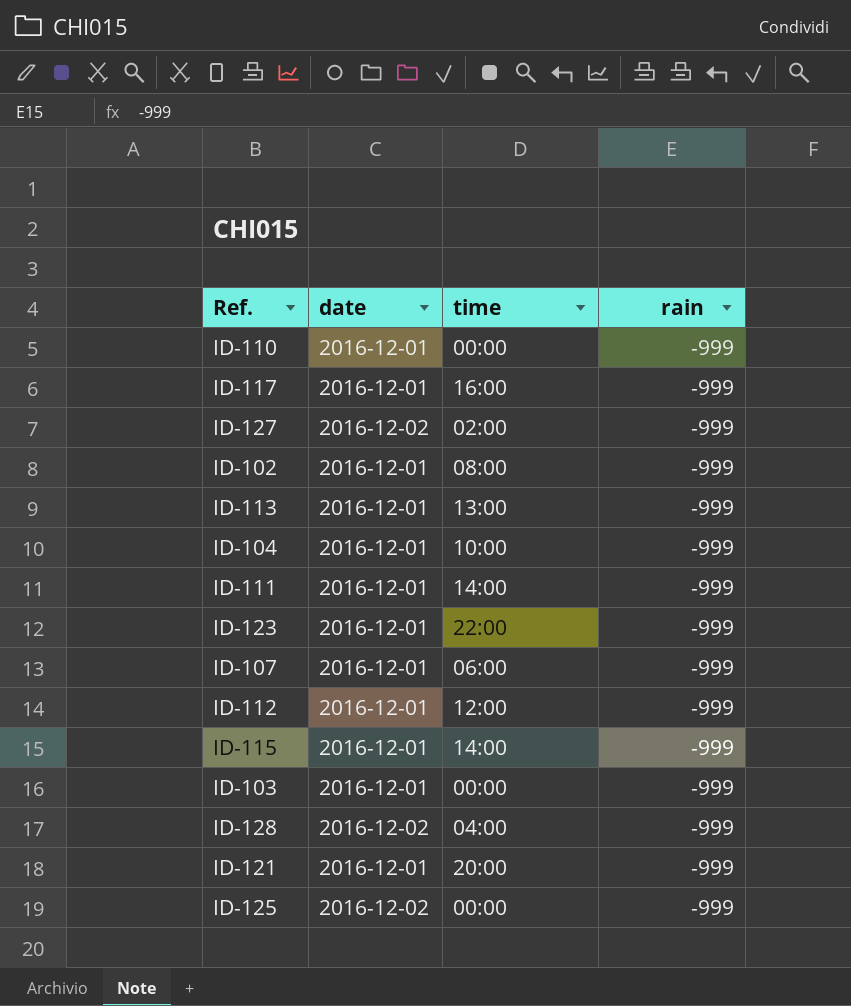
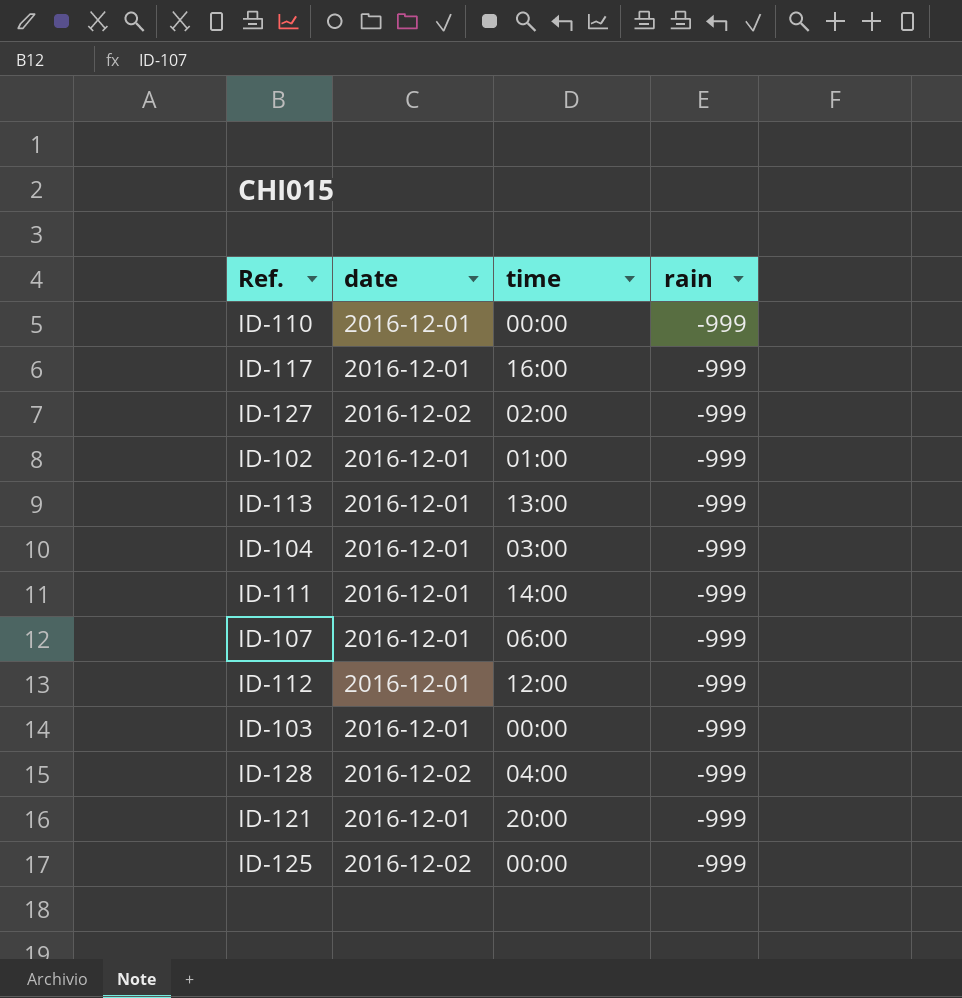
row ID-123: 2016-12-01 | 22:00 | -999 -> none
row ID-115: 2016-12-01 | 14:00 | -999 -> none
ID-102 | time: 08:00 -> 01:00
ID-104 | time: 10:00 -> 03:00

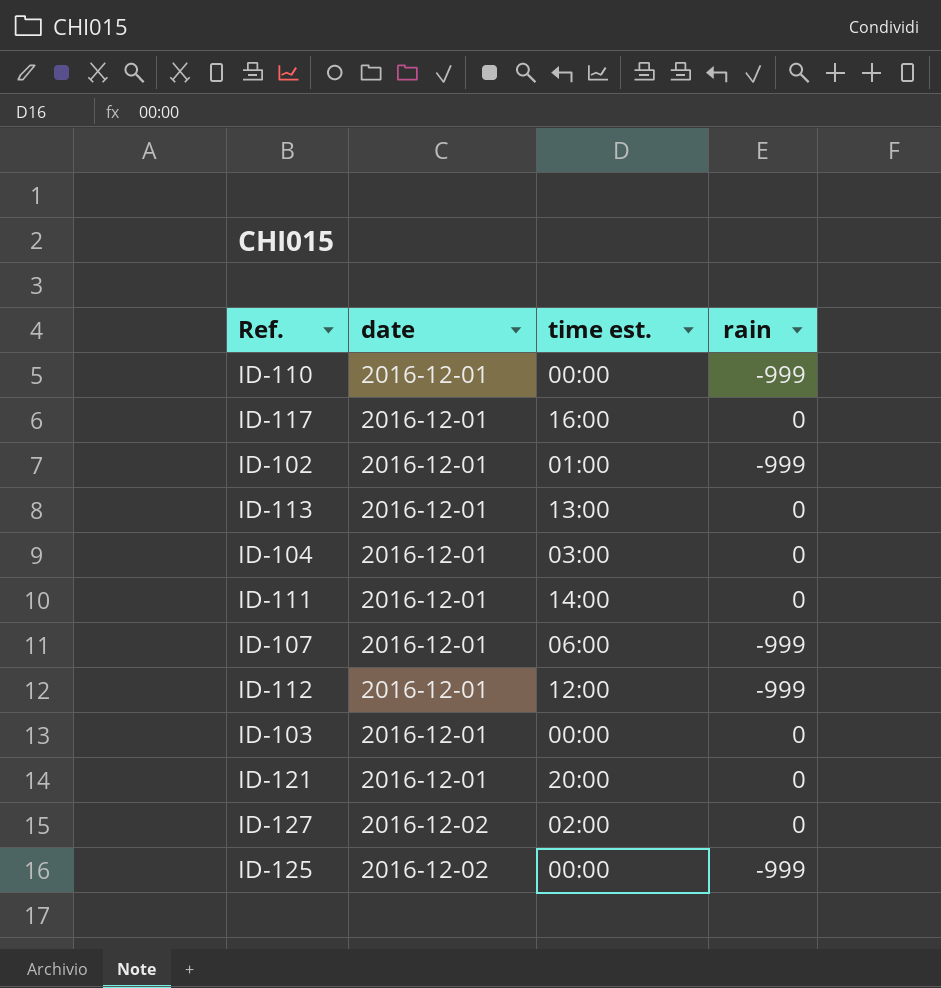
row order: none -> date ascending
column name: time -> time est.
row ID-128: 2016-12-02 | 04:00 | -999 -> none
ID-117 | rain: -999 -> 0
ID-113 | rain: -999 -> 0
ID-104 | rain: -999 -> 0
ID-111 | rain: -999 -> 0
ID-103 | rain: -999 -> 0
ID-121 | rain: -999 -> 0
ID-127 | rain: -999 -> 0

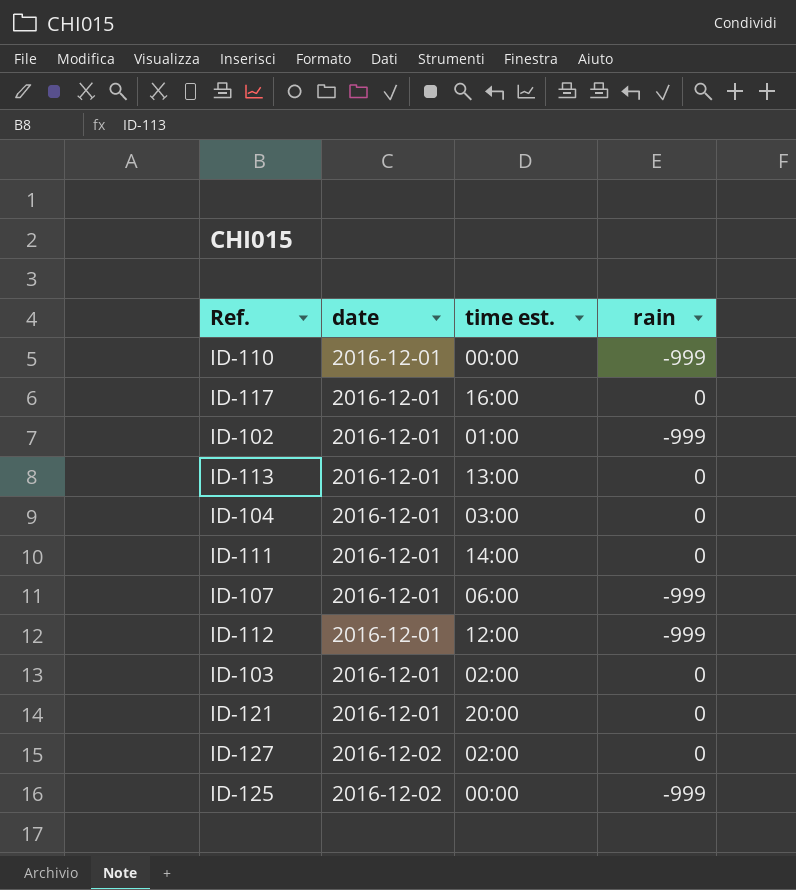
ID-103 | time est.: 00:00 -> 02:00

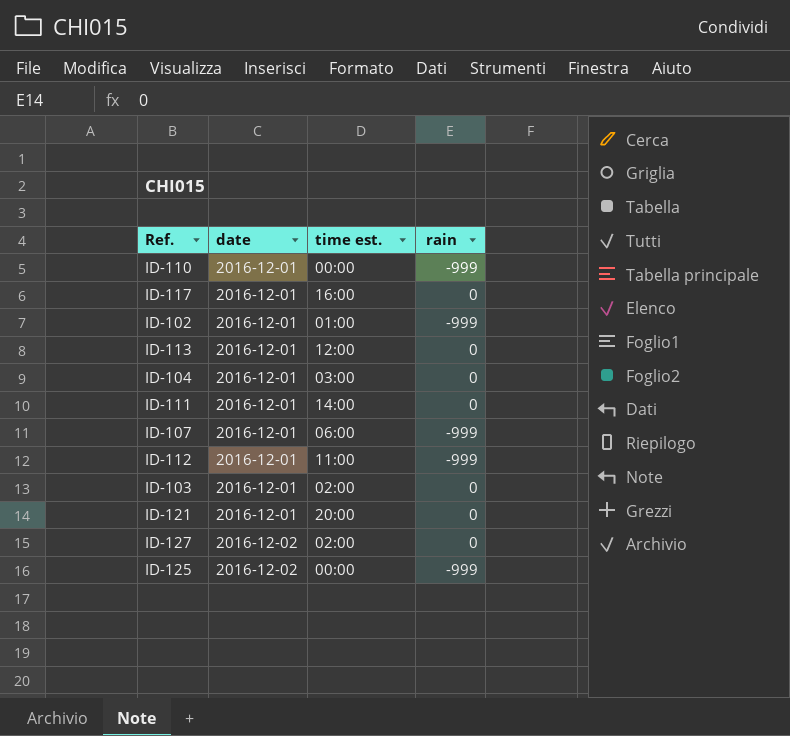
ID-113 | time est.: 13:00 -> 12:00
ID-112 | time est.: 12:00 -> 11:00

